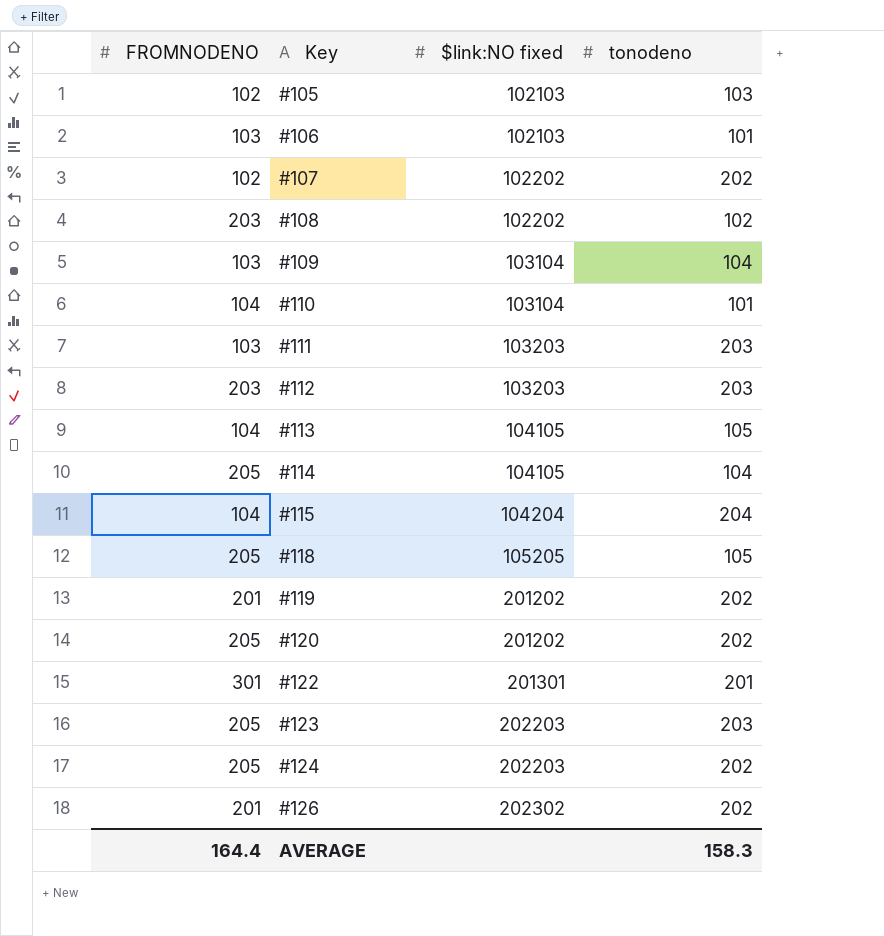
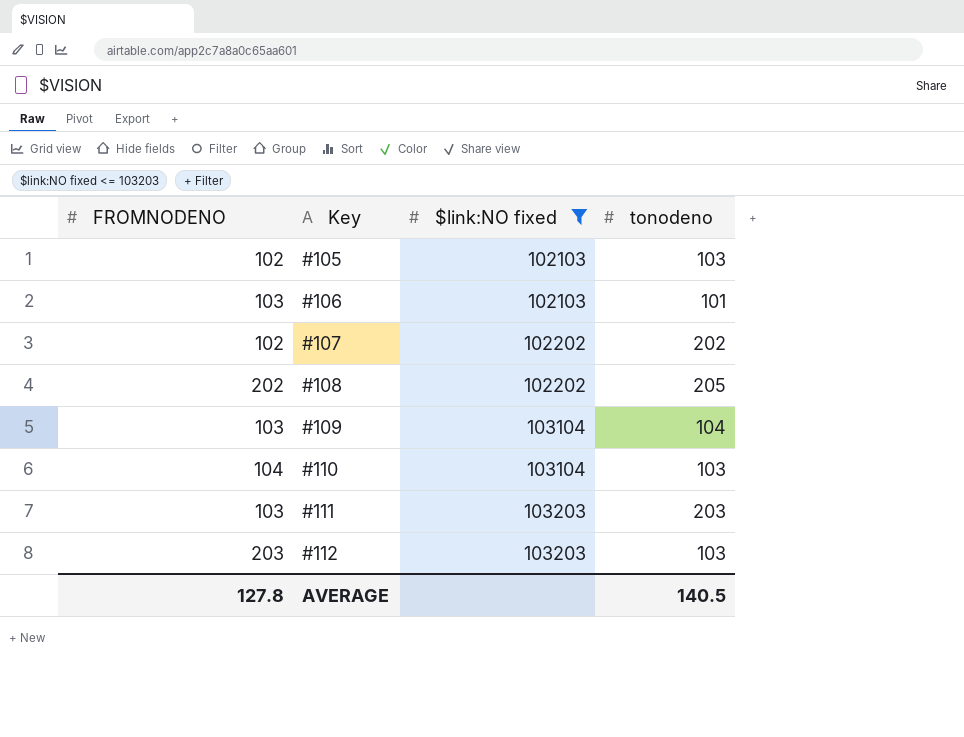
filter: none -> $link:NO fixed <= 103203
#108 | FROMNODENO: 203 -> 202
#108 | tonodeno: 102 -> 205
#110 | tonodeno: 101 -> 103
#112 | tonodeno: 203 -> 103
AVERAGE | FROMNODENO: 164.4 -> 127.8
AVERAGE | tonodeno: 158.3 -> 140.5

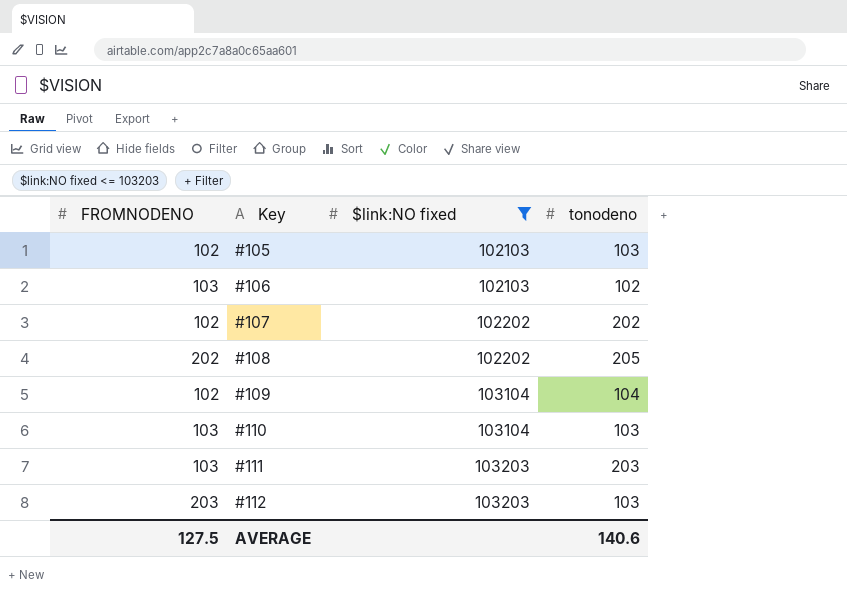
#106 | tonodeno: 101 -> 102
#109 | FROMNODENO: 103 -> 102
#110 | FROMNODENO: 104 -> 103
AVERAGE | FROMNODENO: 127.8 -> 127.5
AVERAGE | tonodeno: 140.5 -> 140.6

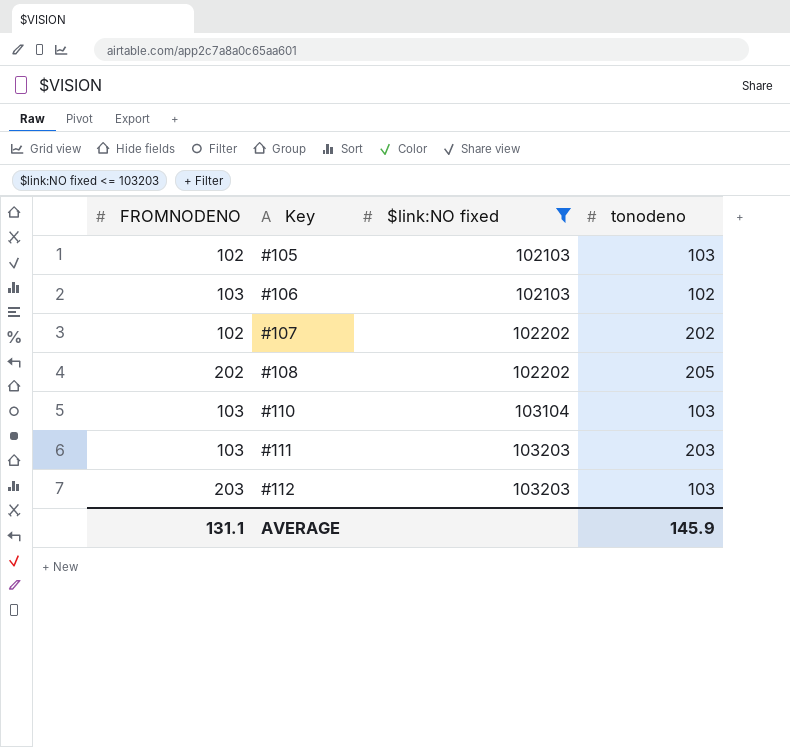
row #109: 102 | 103104 | 104 -> none
AVERAGE | FROMNODENO: 127.5 -> 131.1
AVERAGE | tonodeno: 140.6 -> 145.9

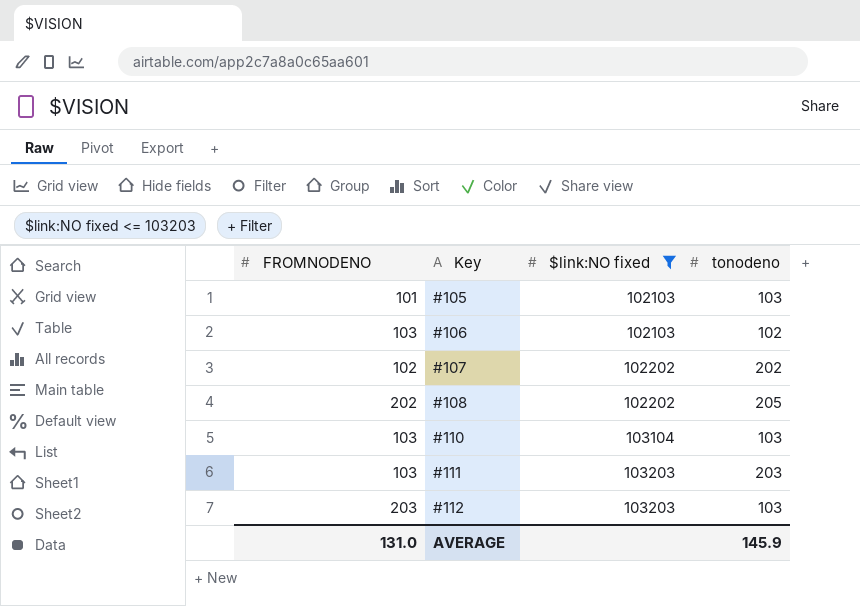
#105 | FROMNODENO: 102 -> 101
AVERAGE | FROMNODENO: 131.1 -> 131.0

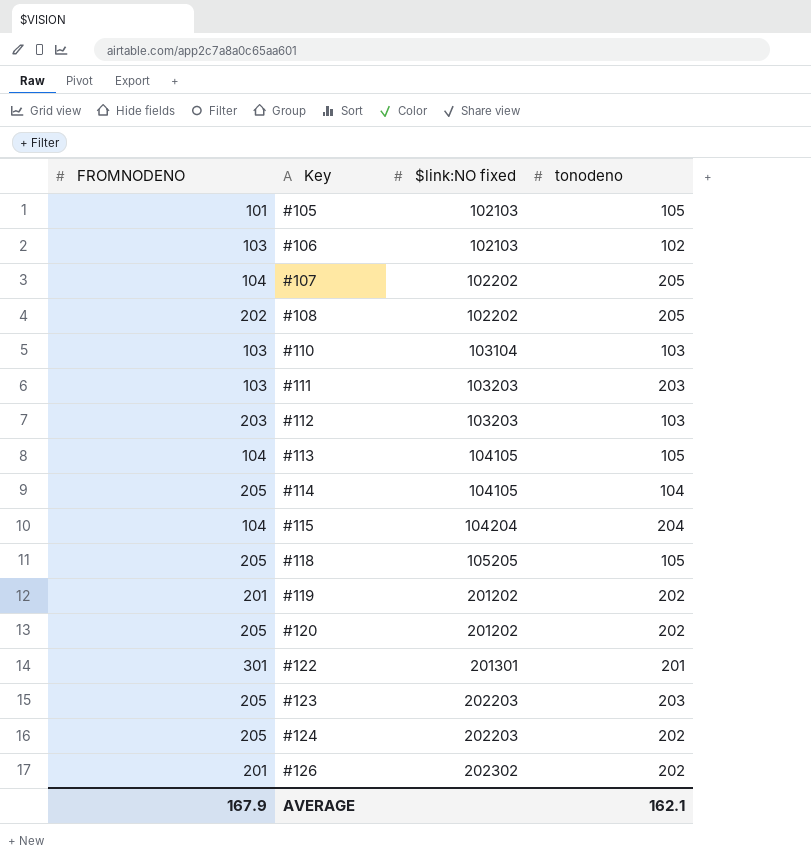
filter: $link:NO fixed <= 103203 -> none
#105 | tonodeno: 103 -> 105
#107 | FROMNODENO: 102 -> 104
#107 | tonodeno: 202 -> 205
AVERAGE | FROMNODENO: 131.0 -> 167.9
AVERAGE | tonodeno: 145.9 -> 162.1

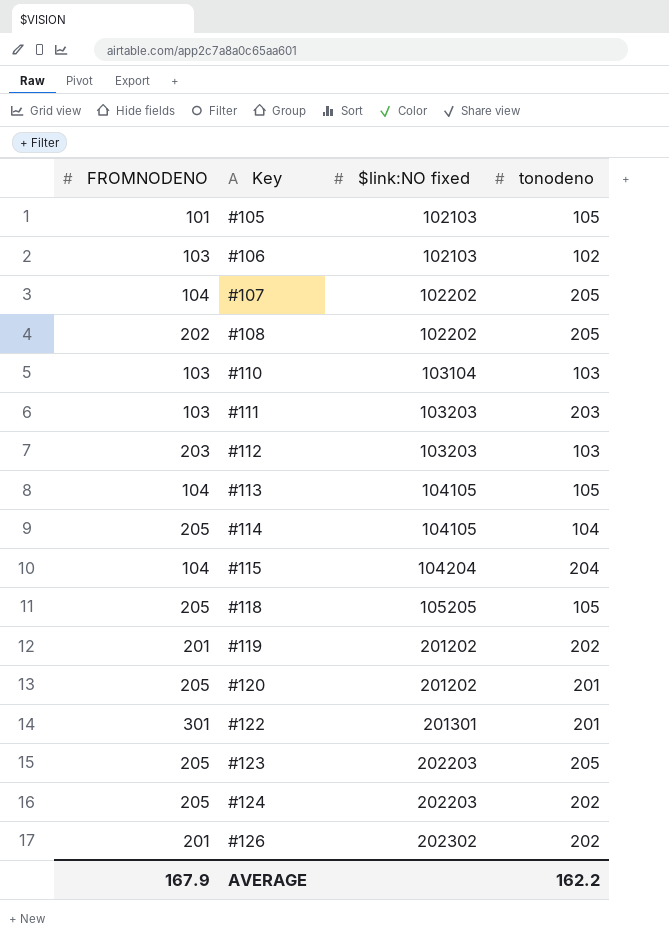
#120 | tonodeno: 202 -> 201
#123 | tonodeno: 203 -> 205
AVERAGE | tonodeno: 162.1 -> 162.2

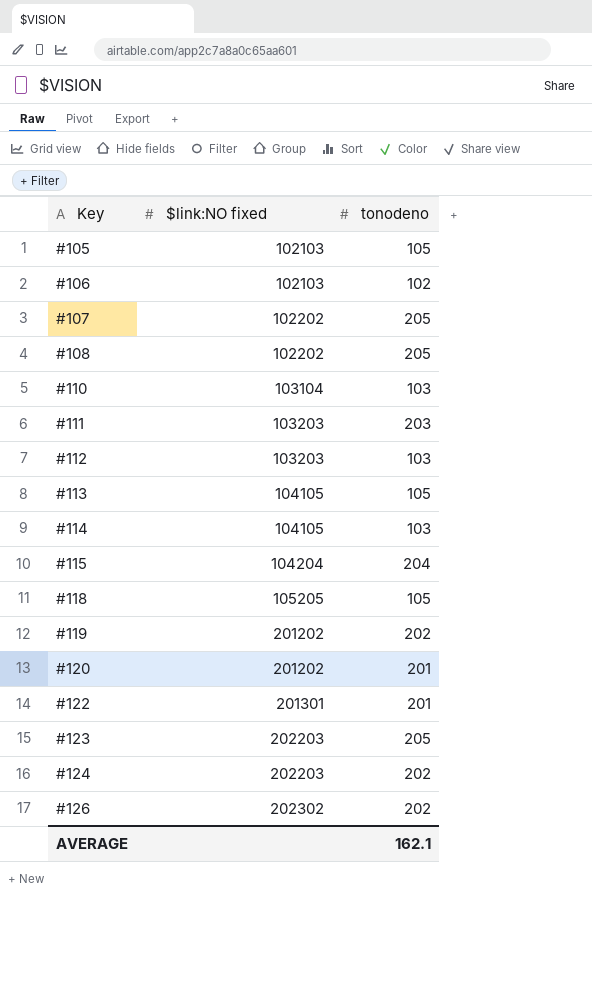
column FROMNODENO | position: 1 -> none
#114 | tonodeno: 104 -> 103
AVERAGE | tonodeno: 162.2 -> 162.1

